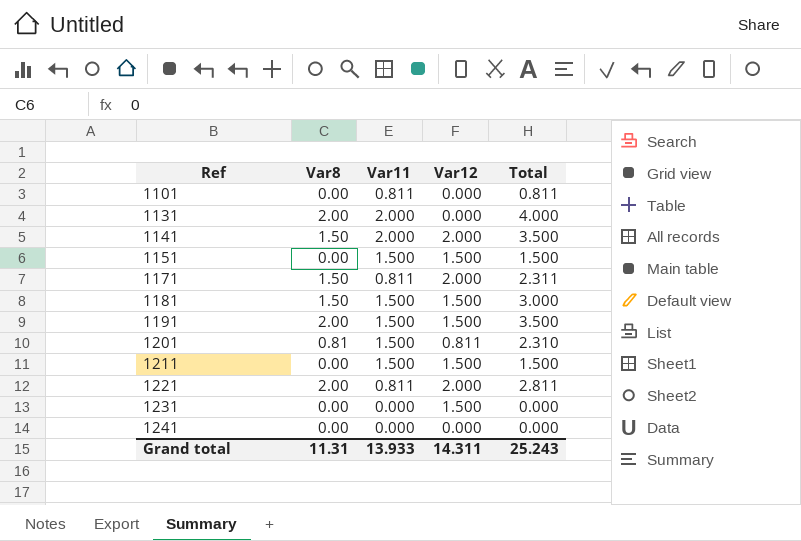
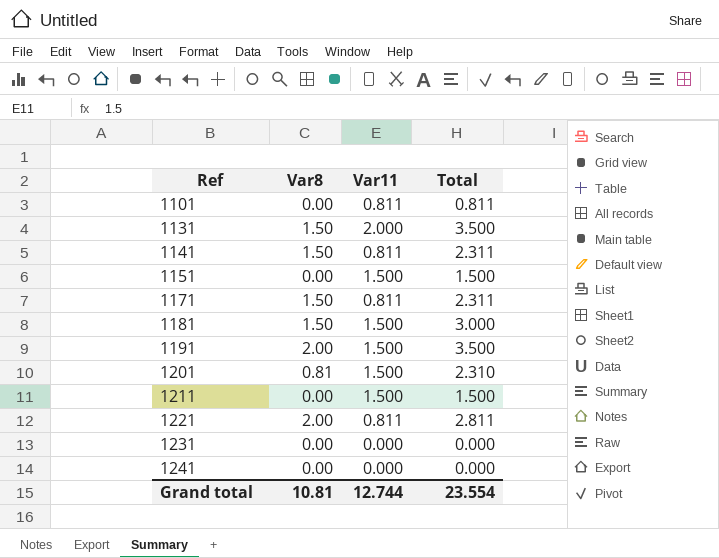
column Var12 | position: 4 -> none
1131 | Var8: 2.00 -> 1.50
1131 | Total: 4.000 -> 3.500
1141 | Var11: 2.000 -> 0.811
1141 | Total: 3.500 -> 2.311
Grand total | Var8: 11.31 -> 10.81
Grand total | Var11: 13.933 -> 12.744
Grand total | Total: 25.243 -> 23.554

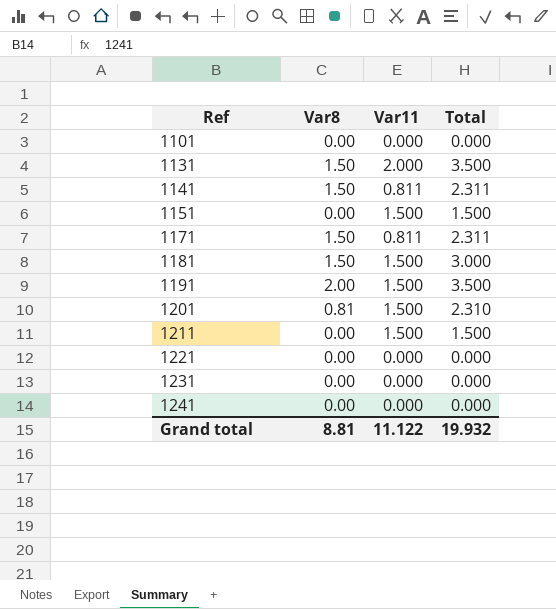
1101 | Var11: 0.811 -> 0.000
1101 | Total: 0.811 -> 0.000
1221 | Var8: 2.00 -> 0.00
1221 | Var11: 0.811 -> 0.000
1221 | Total: 2.811 -> 0.000
Grand total | Var8: 10.81 -> 8.81
Grand total | Var11: 12.744 -> 11.122
Grand total | Total: 23.554 -> 19.932

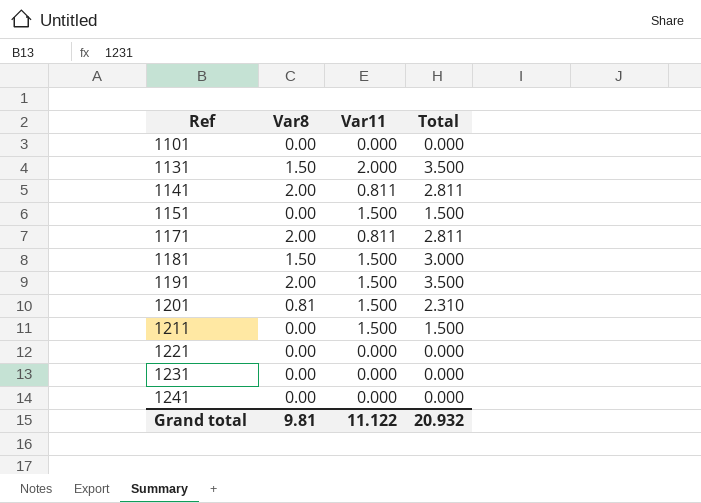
1141 | Var8: 1.50 -> 2.00
1141 | Total: 2.311 -> 2.811
1171 | Var8: 1.50 -> 2.00
1171 | Total: 2.311 -> 2.811
Grand total | Var8: 8.81 -> 9.81
Grand total | Total: 19.932 -> 20.932

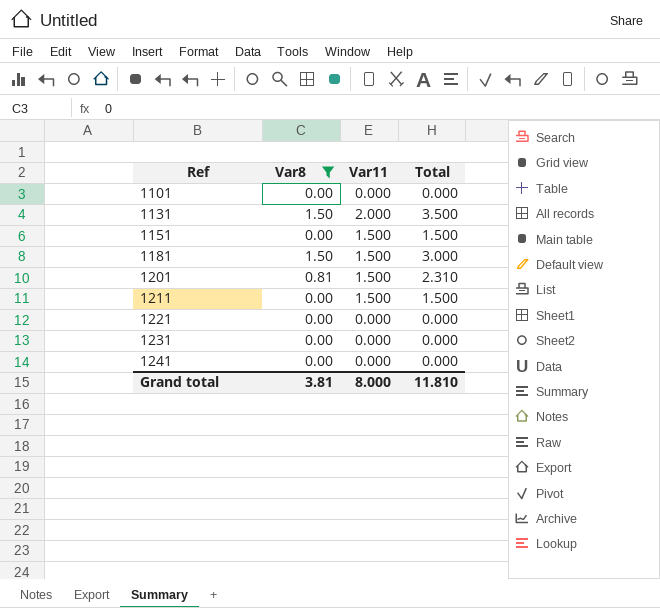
filter: none -> Var8 != 2.00
Grand total | Var8: 9.81 -> 3.81
Grand total | Var11: 11.122 -> 8.000
Grand total | Total: 20.932 -> 11.810

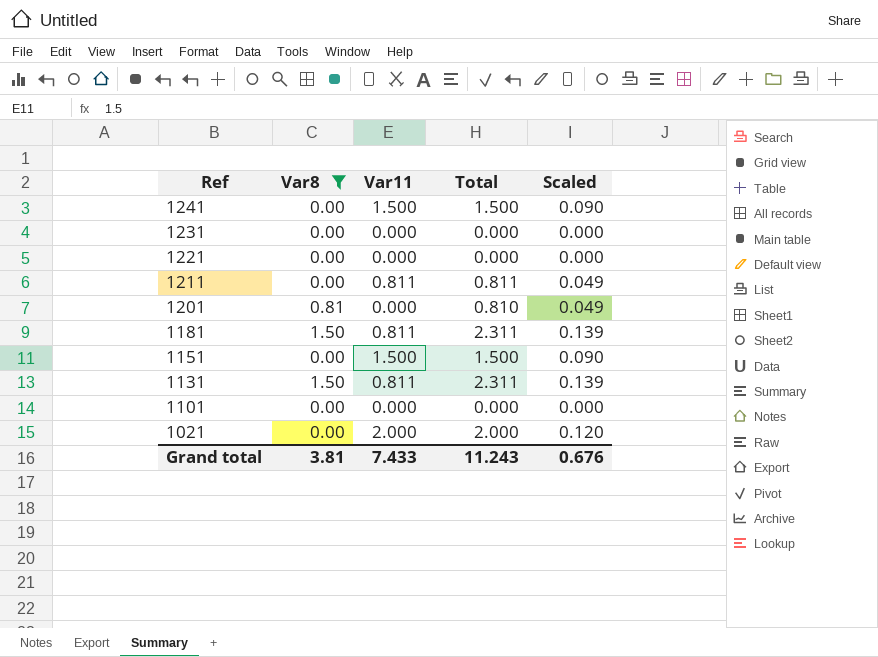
row order: Ref ascending -> Ref descending
column Scaled | formula: none -> [Total] * 0.06
1241 | Var11: 0.000 -> 1.500
1241 | Total: 0.000 -> 1.500
1211 | Var11: 1.500 -> 0.811
1211 | Total: 1.500 -> 0.811
1201 | Var11: 1.500 -> 0.000
1201 | Total: 2.310 -> 0.810
1181 | Var11: 1.500 -> 0.811
1181 | Total: 3.000 -> 2.311
1131 | Var11: 2.000 -> 0.811
1131 | Total: 3.500 -> 2.311
row 1021: none -> 0.00 | 2.000 | 2.000 | 0.120
Grand total | Var11: 8.000 -> 7.433
Grand total | Total: 11.810 -> 11.243

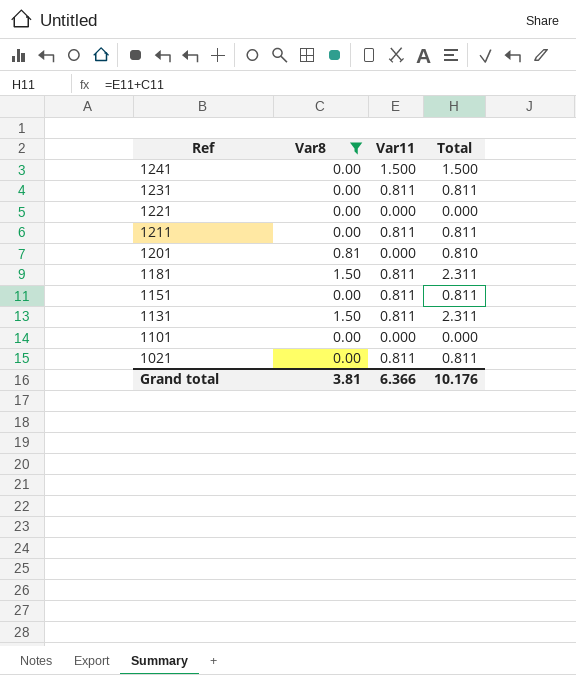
column Scaled | formula: [Total] * 0.06 -> none
1231 | Var11: 0.000 -> 0.811
1231 | Total: 0.000 -> 0.811
1151 | Var11: 1.500 -> 0.811
1151 | Total: 1.500 -> 0.811
1021 | Var11: 2.000 -> 0.811
1021 | Total: 2.000 -> 0.811
Grand total | Var11: 7.433 -> 6.366
Grand total | Total: 11.243 -> 10.176

